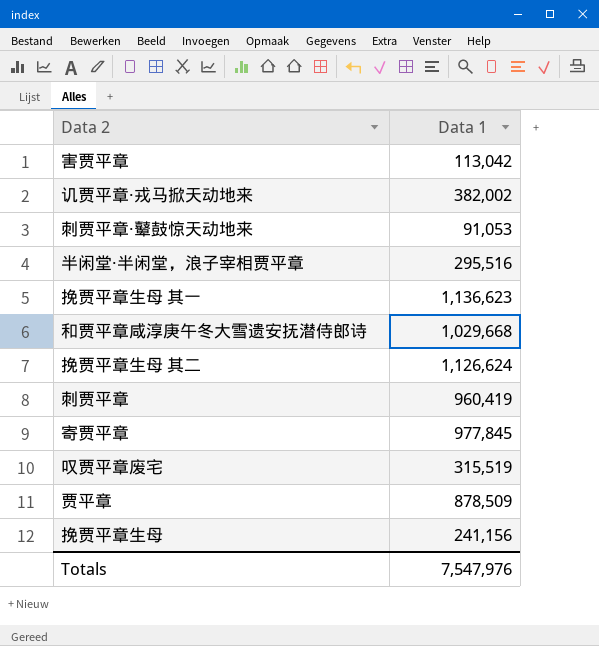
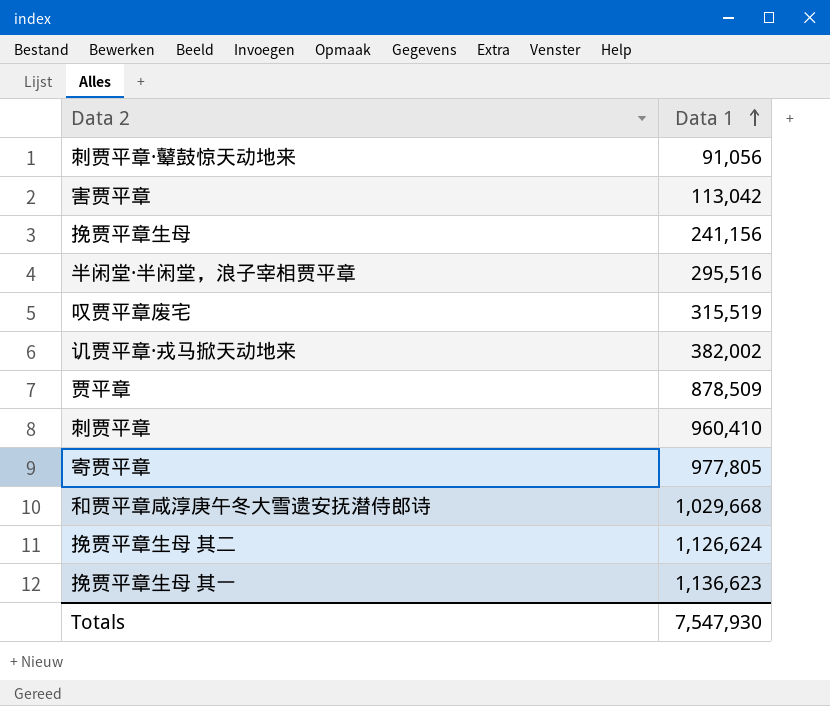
row order: none -> Data 1 ascending
刺贾平章·鼙鼓惊天动地来 | Data 1: 91,053 -> 91,056
刺贾平章 | Data 1: 960,419 -> 960,410
寄贾平章 | Data 1: 977,845 -> 977,805
Totals | Data 1: 7,547,976 -> 7,547,930

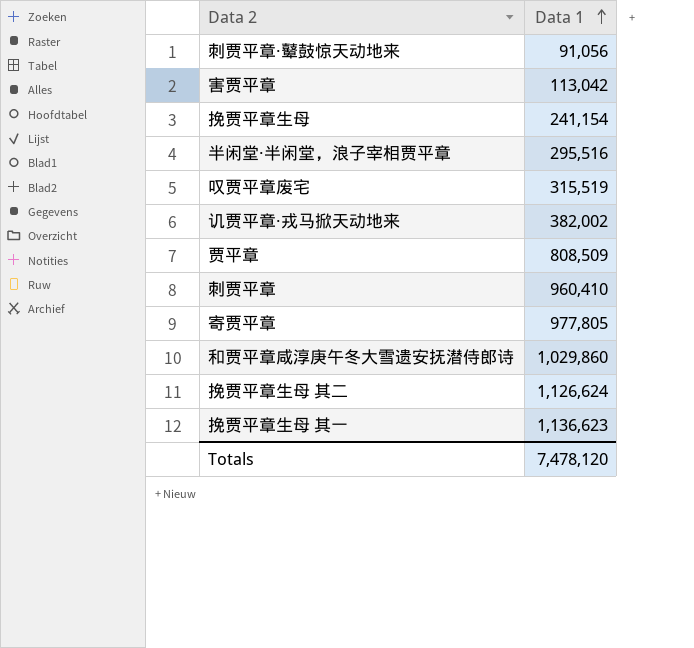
挽贾平章生母 | Data 1: 241,156 -> 241,154
贾平章 | Data 1: 878,509 -> 808,509
和贾平章咸淳庚午冬大雪遗安抚潜侍郎诗 | Data 1: 1,029,668 -> 1,029,860
Totals | Data 1: 7,547,930 -> 7,478,120

